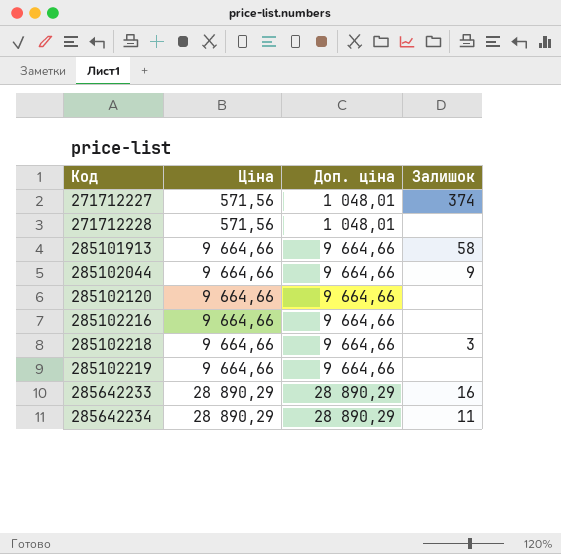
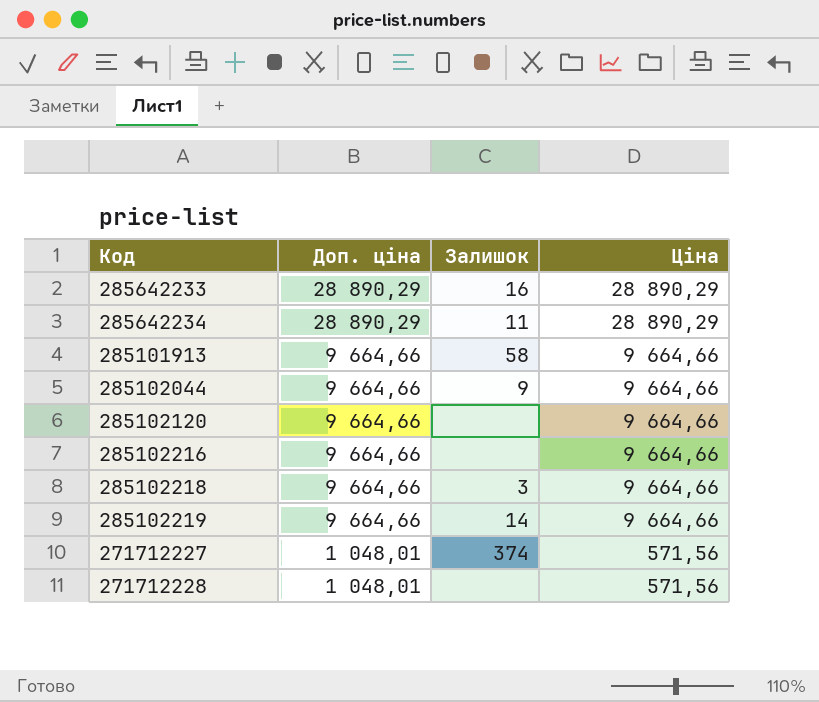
row order: Код ascending -> Доп. ціна descending
column Ціна | position: 2 -> 4
285102219 | Залишок: none -> 14

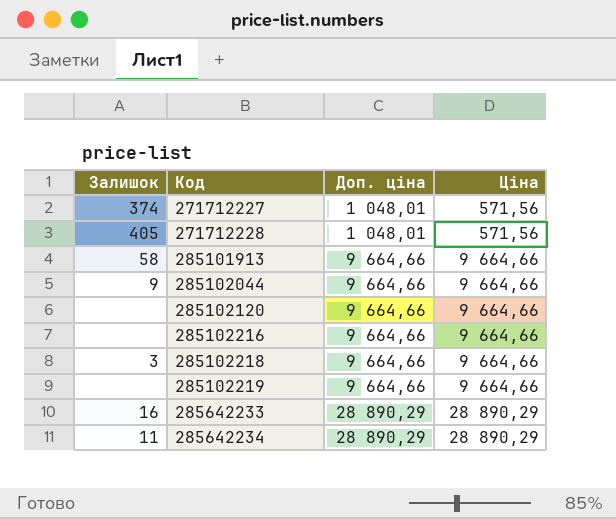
row order: Доп. ціна descending -> Код ascending
column Залишок | position: 3 -> 1
271712228 | Залишок: none -> 405
285102219 | Залишок: 14 -> none

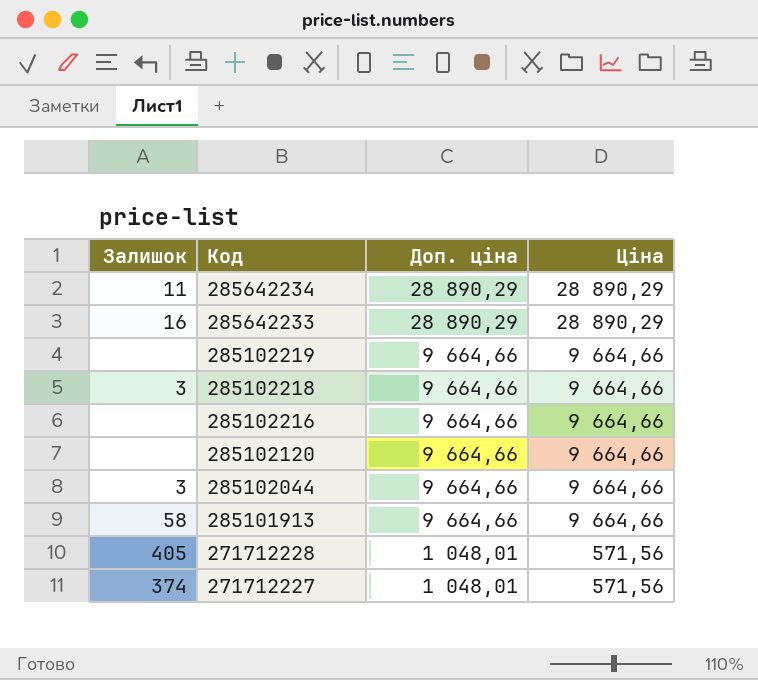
row order: Код ascending -> Код descending
285102044 | Залишок: 9 -> 3

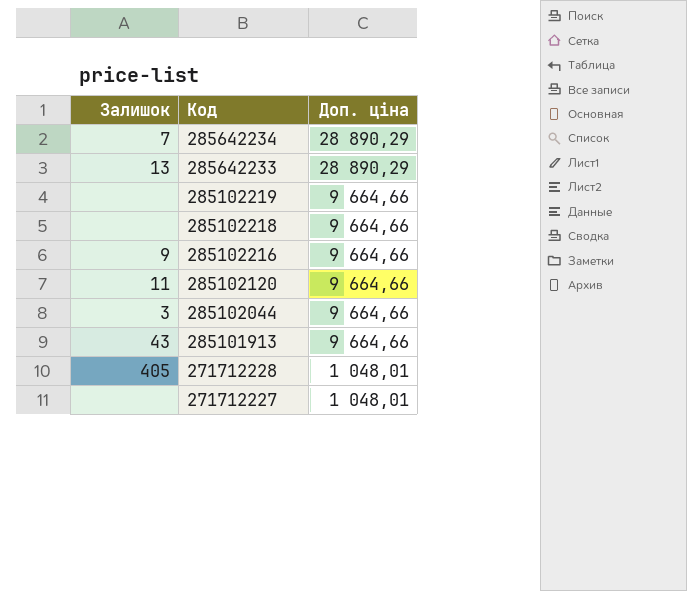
column Ціна | position: 4 -> none
285642234 | Залишок: 11 -> 7
285642233 | Залишок: 16 -> 13
285102218 | Залишок: 3 -> none
285102216 | Залишок: none -> 9
285102120 | Залишок: none -> 11
285101913 | Залишок: 58 -> 43
271712227 | Залишок: 374 -> none

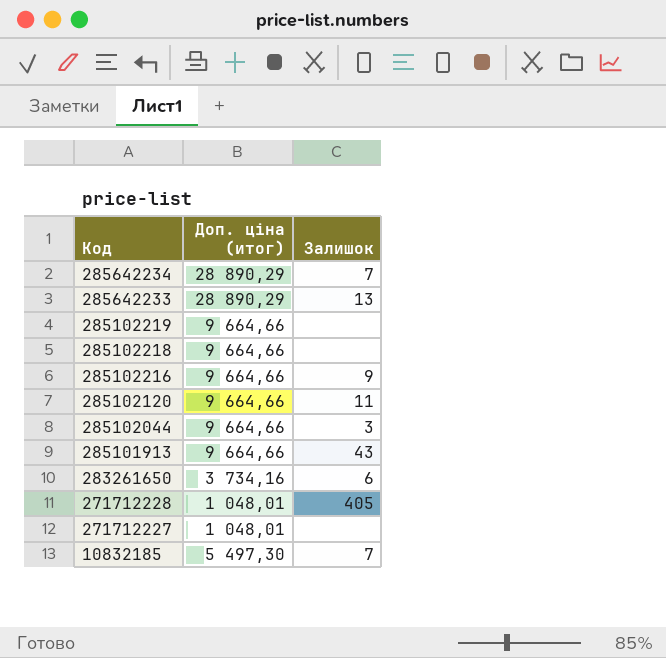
column name: Доп. ціна -> Доп. ціна (итог)
column Залишок | position: 1 -> 3
row 283261650: none -> 3 734,16 | 6
row 10832185: none -> 5 497,30 | 7

